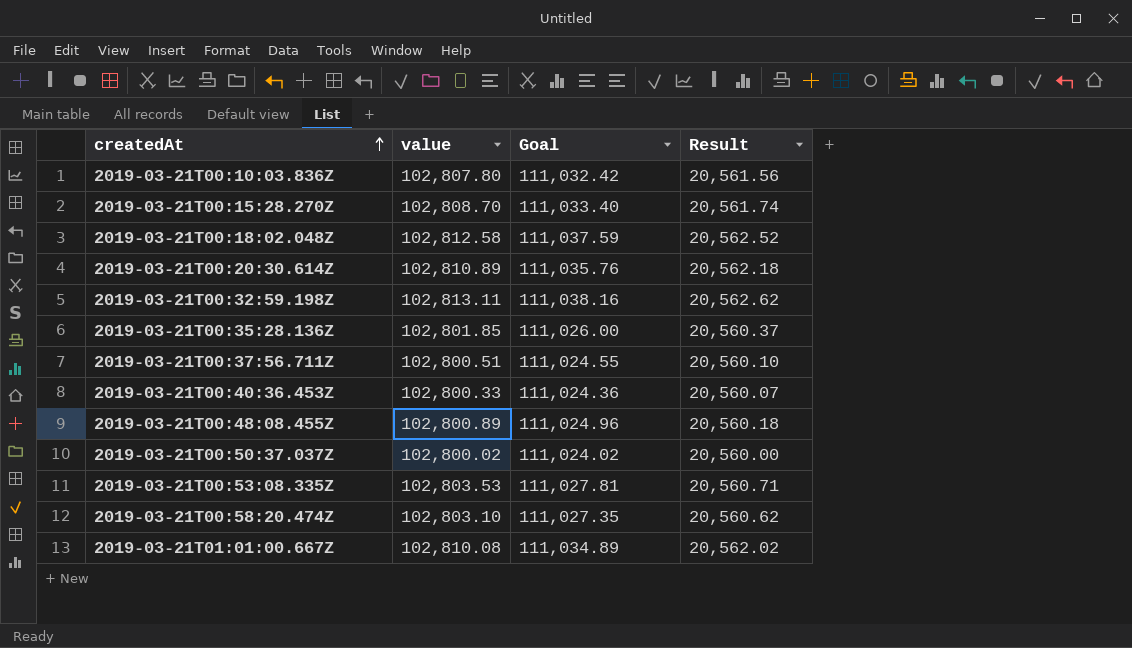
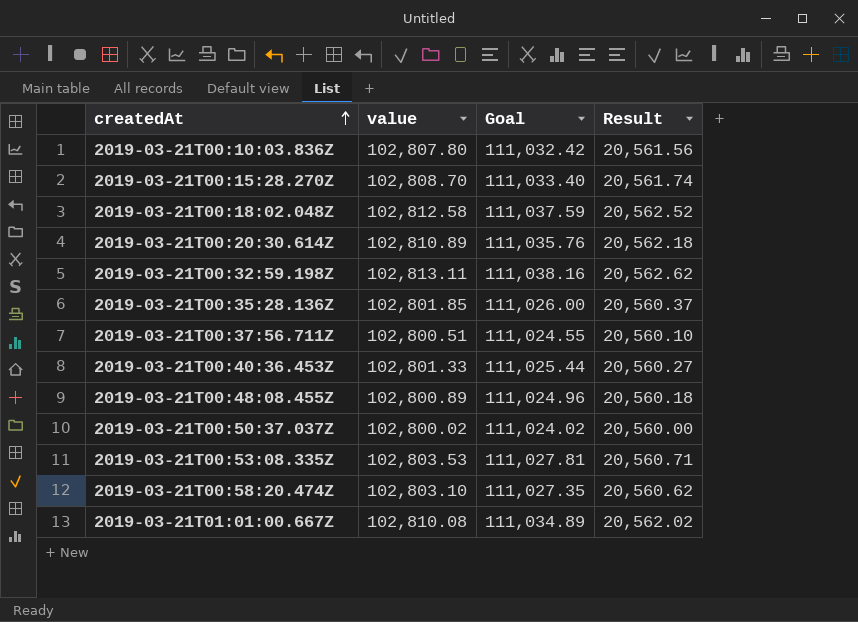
2019-03-21T00:40:36.453Z | value: 102,800.33 -> 102,801.33
2019-03-21T00:40:36.453Z | Goal: 111,024.36 -> 111,025.44
2019-03-21T00:40:36.453Z | Result: 20,560.07 -> 20,560.27

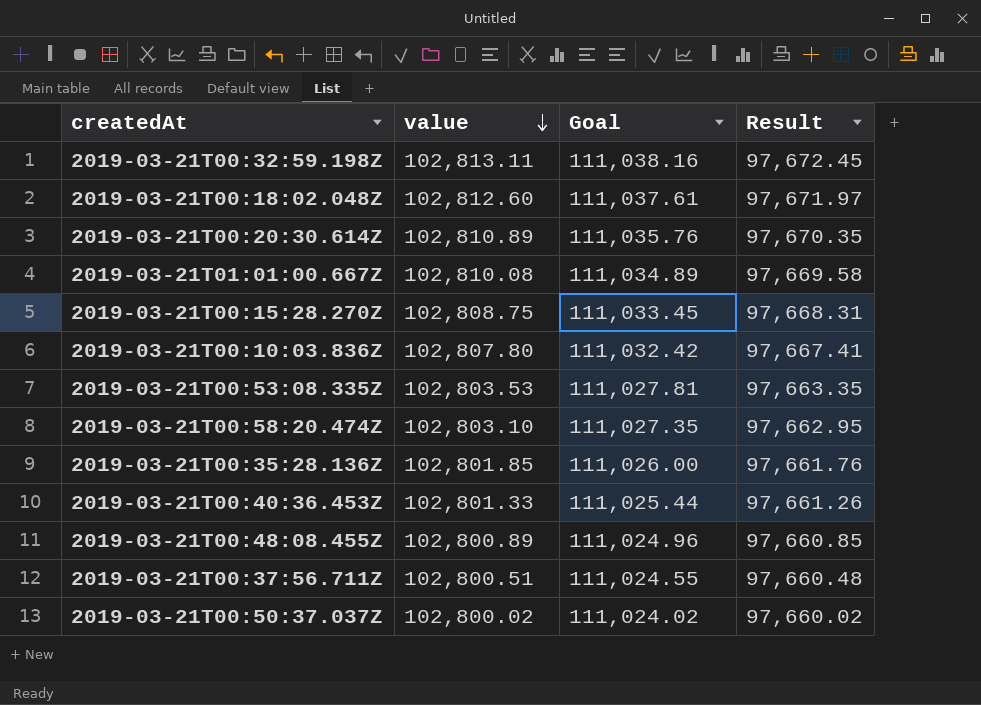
row order: createdAt ascending -> value descending
column Result | formula: [value] * 0.2 -> [value] * 0.95
2019-03-21T00:18:02.048Z | value: 102,812.58 -> 102,812.60
2019-03-21T00:18:02.048Z | Goal: 111,037.59 -> 111,037.61
2019-03-21T00:15:28.270Z | value: 102,808.70 -> 102,808.75
2019-03-21T00:15:28.270Z | Goal: 111,033.40 -> 111,033.45

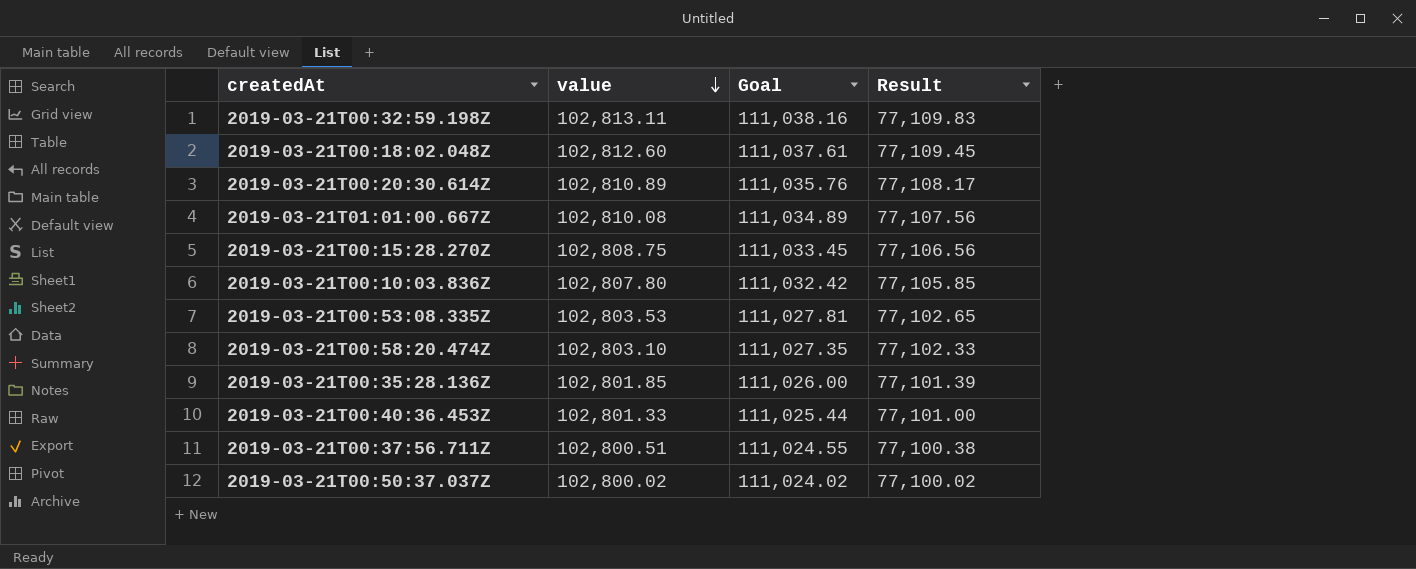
column Result | formula: [value] * 0.95 -> [value] * 0.75
row 2019-03-21T00:48:08.455Z: 102,800.89 | 111,024.96 | 97,660.85 -> none

